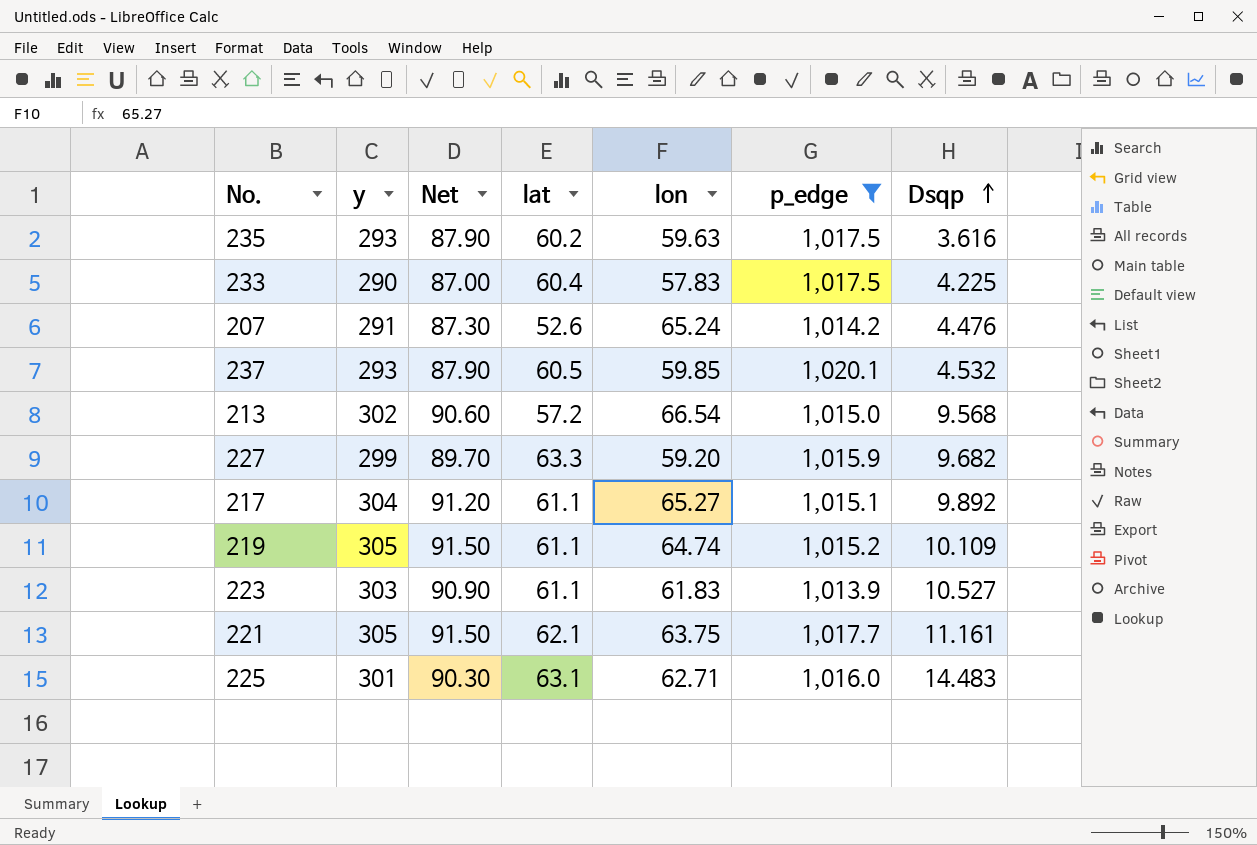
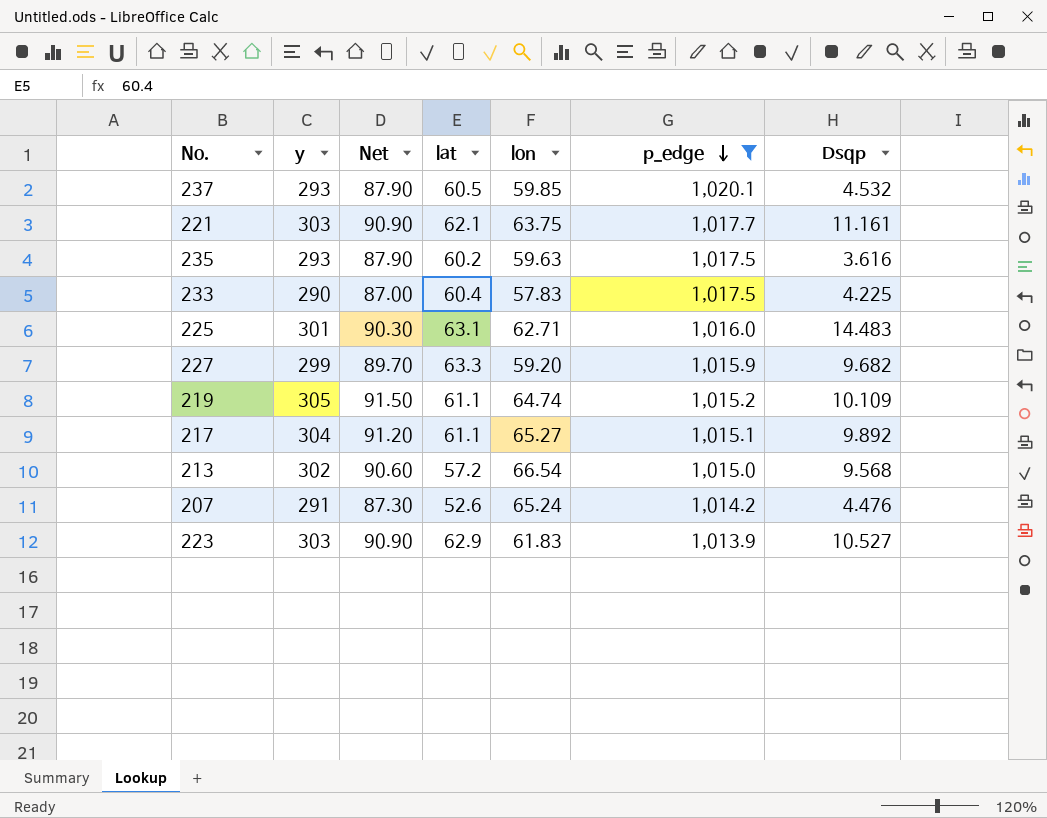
row order: Dsqp ascending -> p_edge descending
221 | y: 305 -> 303
221 | Net: 91.50 -> 90.90
223 | lat: 61.1 -> 62.9

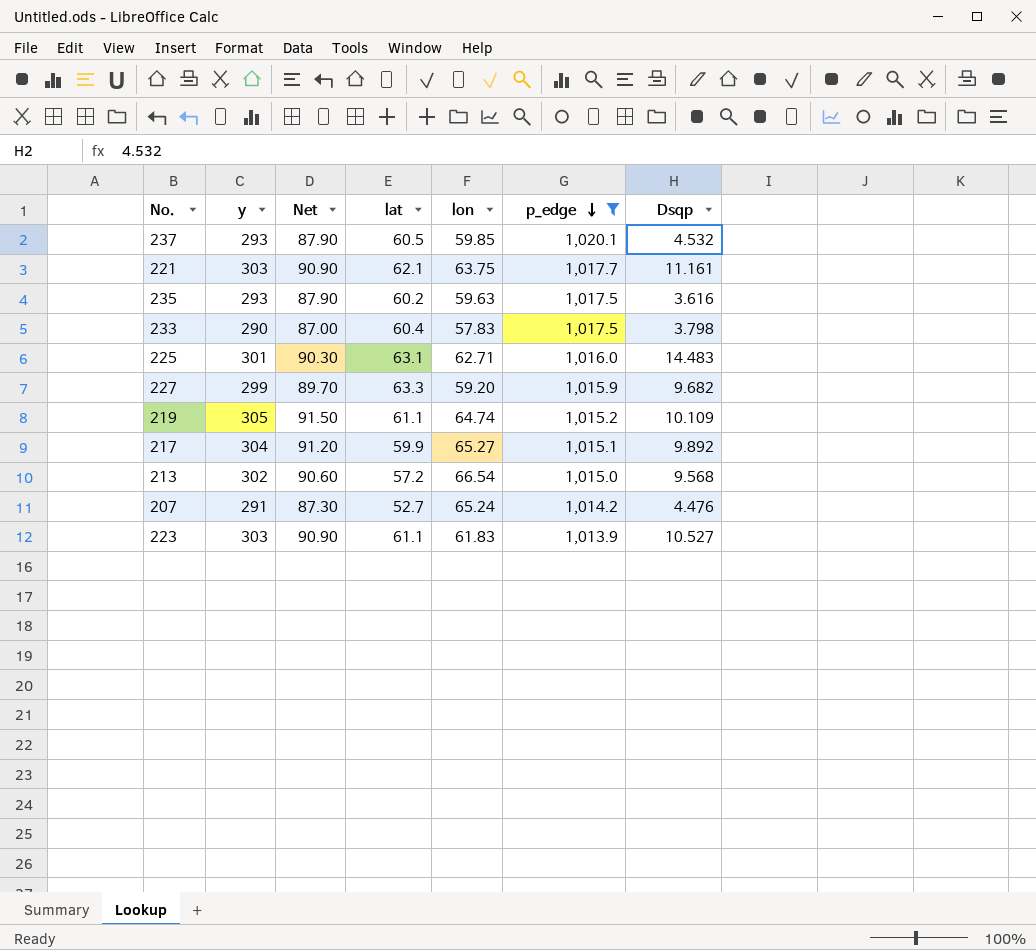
233 | Dsqp: 4.225 -> 3.798
217 | lat: 61.1 -> 59.9
207 | lat: 52.6 -> 52.7
223 | lat: 62.9 -> 61.1

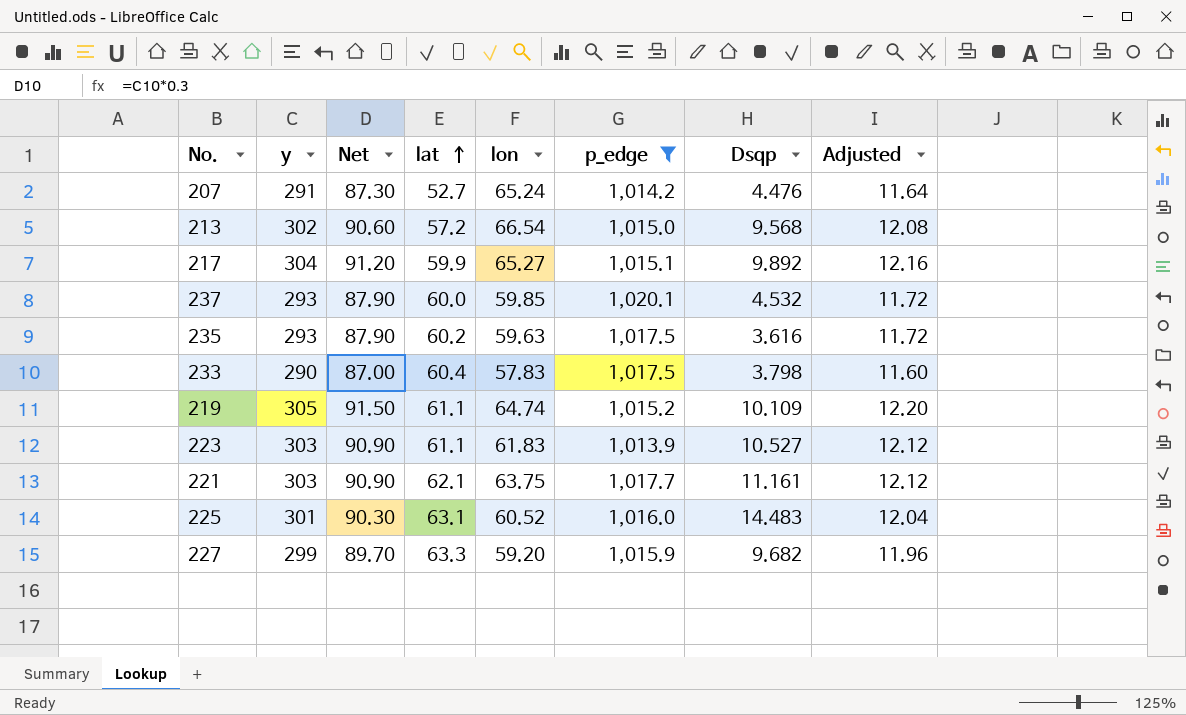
row order: p_edge descending -> lat ascending
column Adjusted | formula: none -> [y] * 0.04
237 | lat: 60.5 -> 60.0
225 | lon: 62.71 -> 60.52

